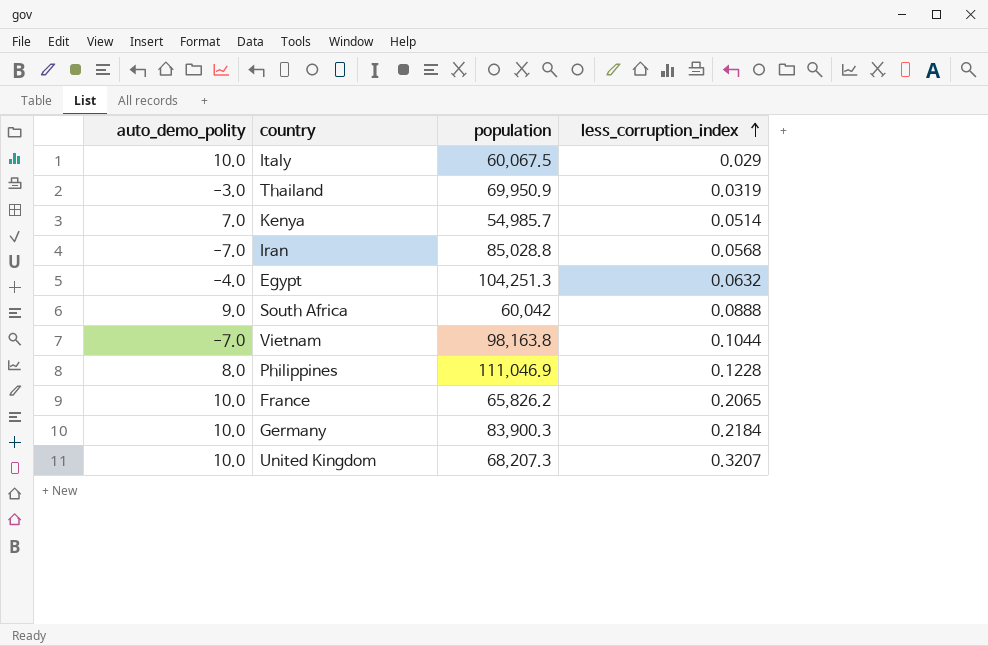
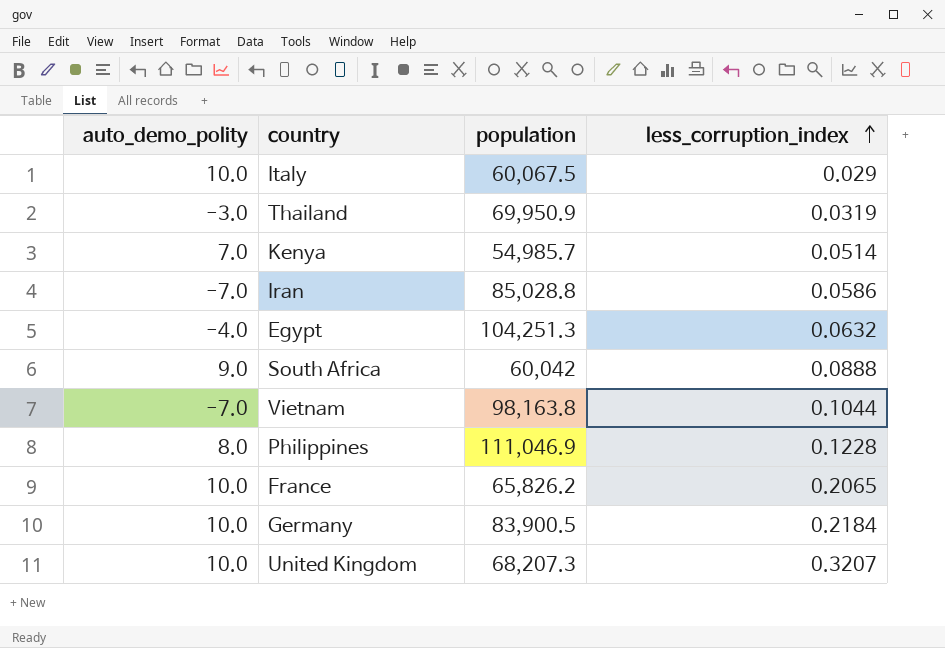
Iran | less_corruption_index: 0.0568 -> 0.0586
Germany | population: 83,900.3 -> 83,900.5

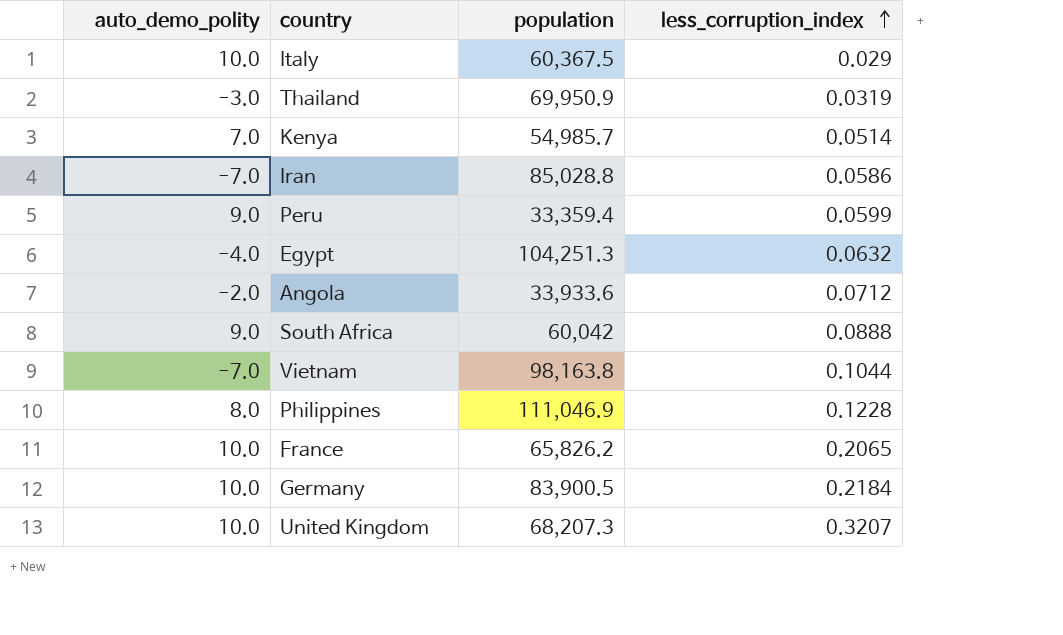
Italy | population: 60,067.5 -> 60,367.5
row Peru: none -> 9.0 | 33,359.4 | 0.0599
row Angola: none -> -2.0 | 33,933.6 | 0.0712

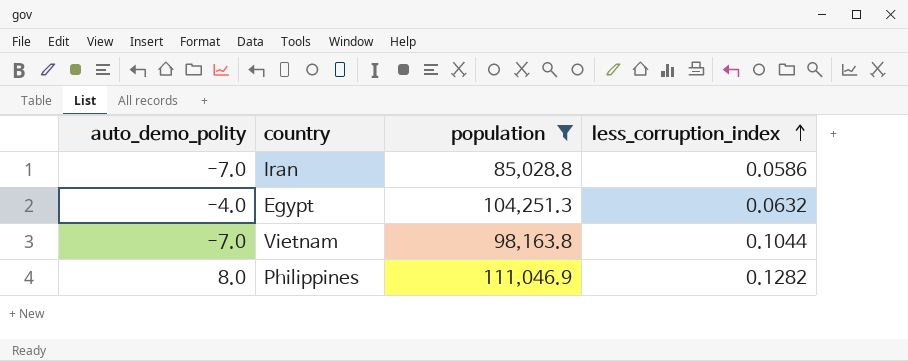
filter: none -> population >= 85,028.8
Philippines | less_corruption_index: 0.1228 -> 0.1282

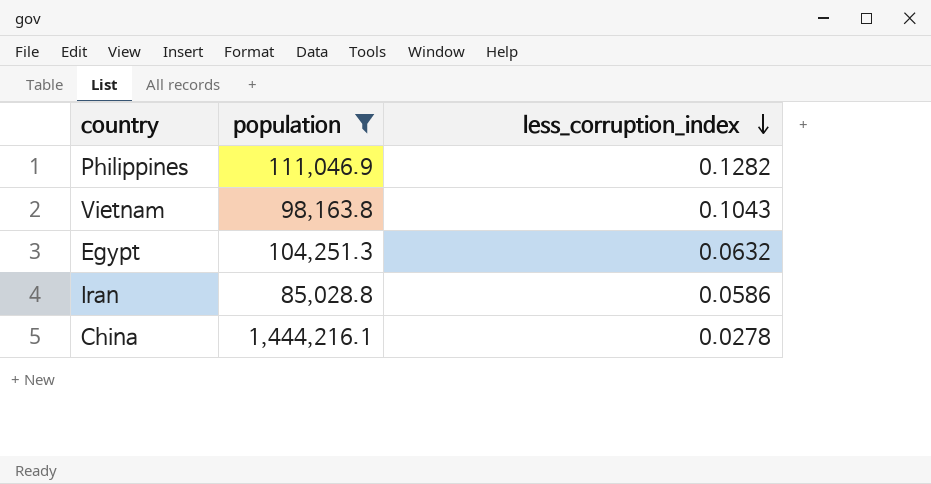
row order: less_corruption_index ascending -> less_corruption_index descending
column auto_demo_polity | position: 1 -> none
Vietnam | less_corruption_index: 0.1044 -> 0.1043
row China: none -> 1,444,216.1 | 0.0278

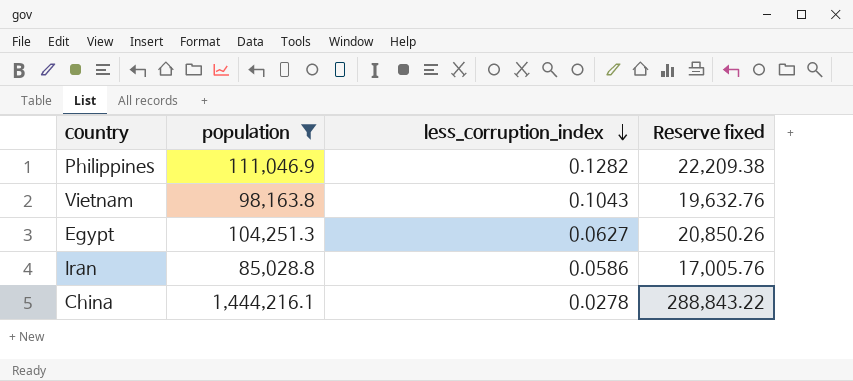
column Reserve fixed | formula: none -> [population] * 0.2
Egypt | less_corruption_index: 0.0632 -> 0.0627

